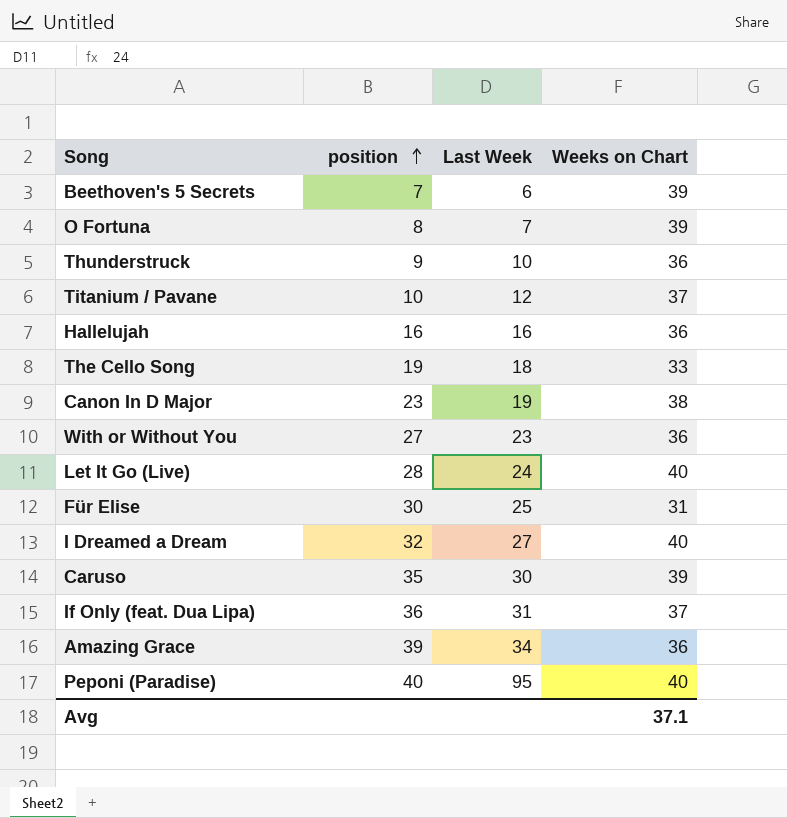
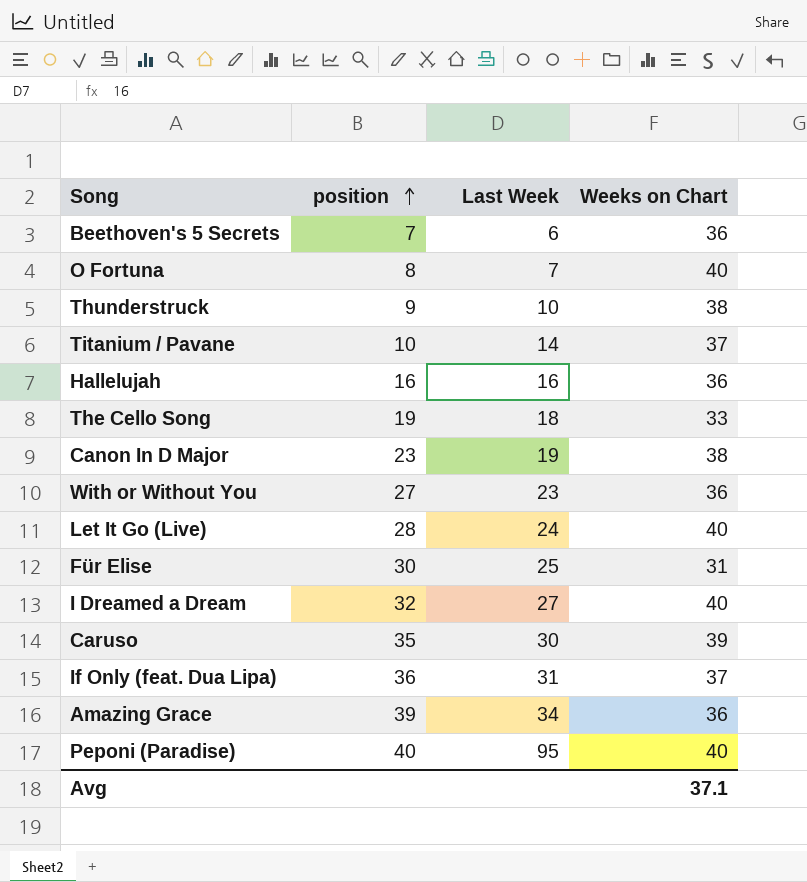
Beethoven's 5 Secrets | Weeks on Chart: 39 -> 36
O Fortuna | Weeks on Chart: 39 -> 40
Thunderstruck | Weeks on Chart: 36 -> 38
Titanium / Pavane | Last Week: 12 -> 14

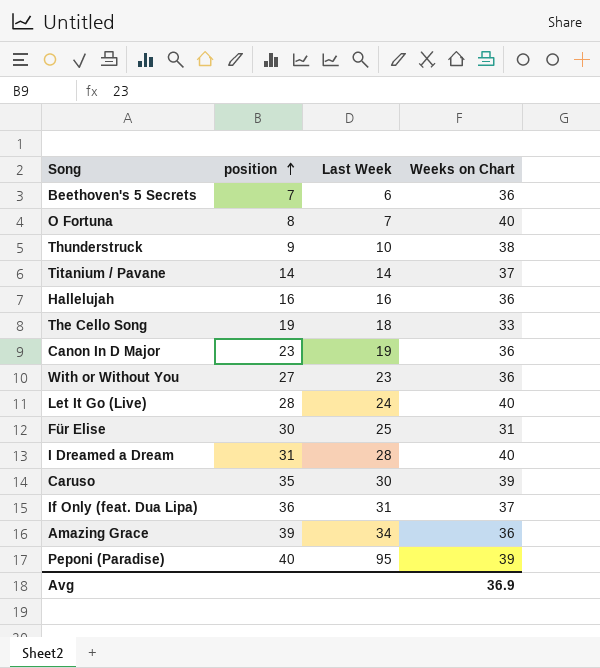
Titanium / Pavane | position: 10 -> 14
Canon In D Major | Weeks on Chart: 38 -> 36
I Dreamed a Dream | position: 32 -> 31
I Dreamed a Dream | Last Week: 27 -> 28
Peponi (Paradise) | Weeks on Chart: 40 -> 39
Avg | Weeks on Chart: 37.1 -> 36.9

